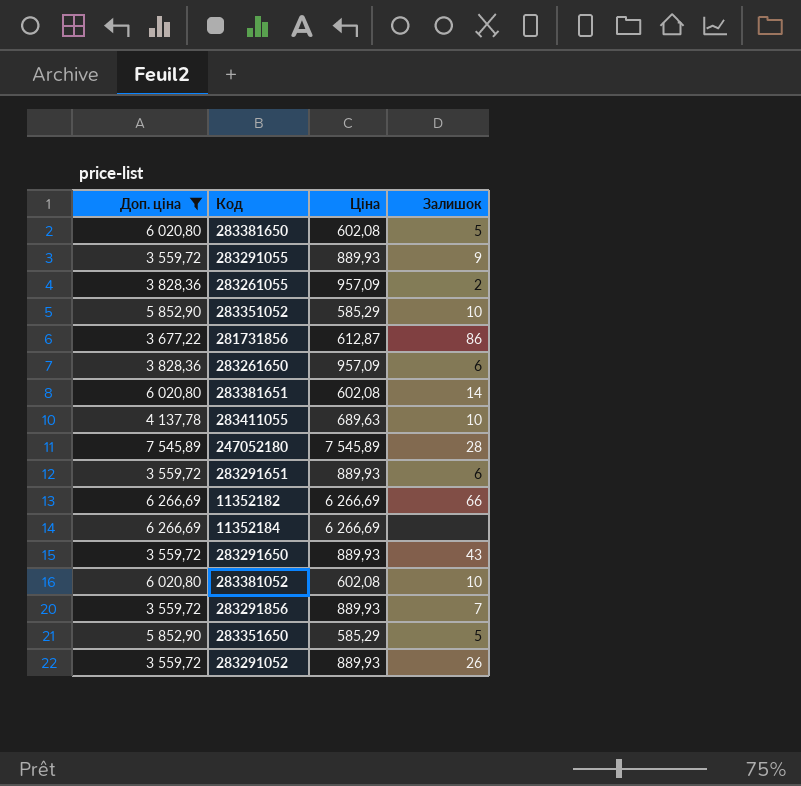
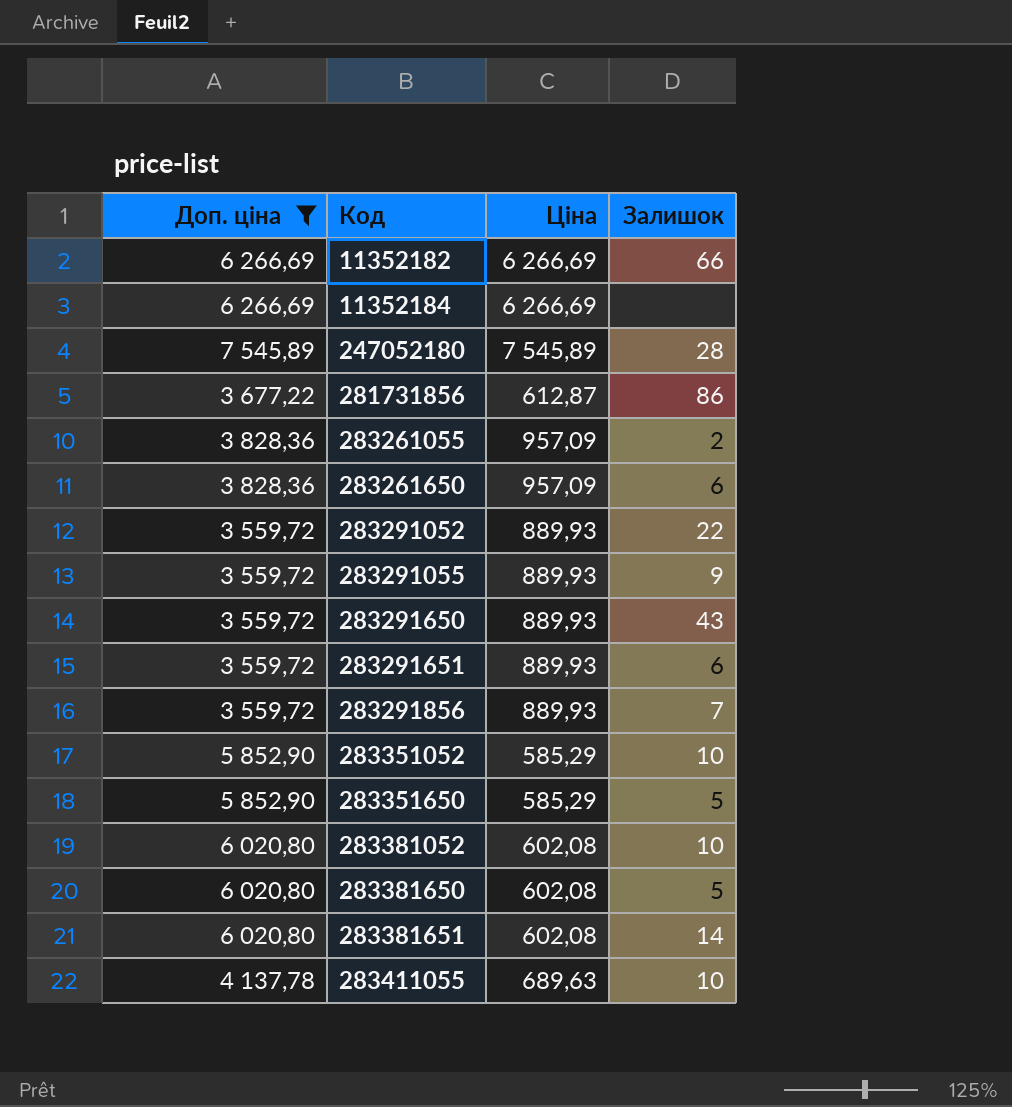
row order: none -> Код ascending
283291052 | Залишок: 26 -> 22

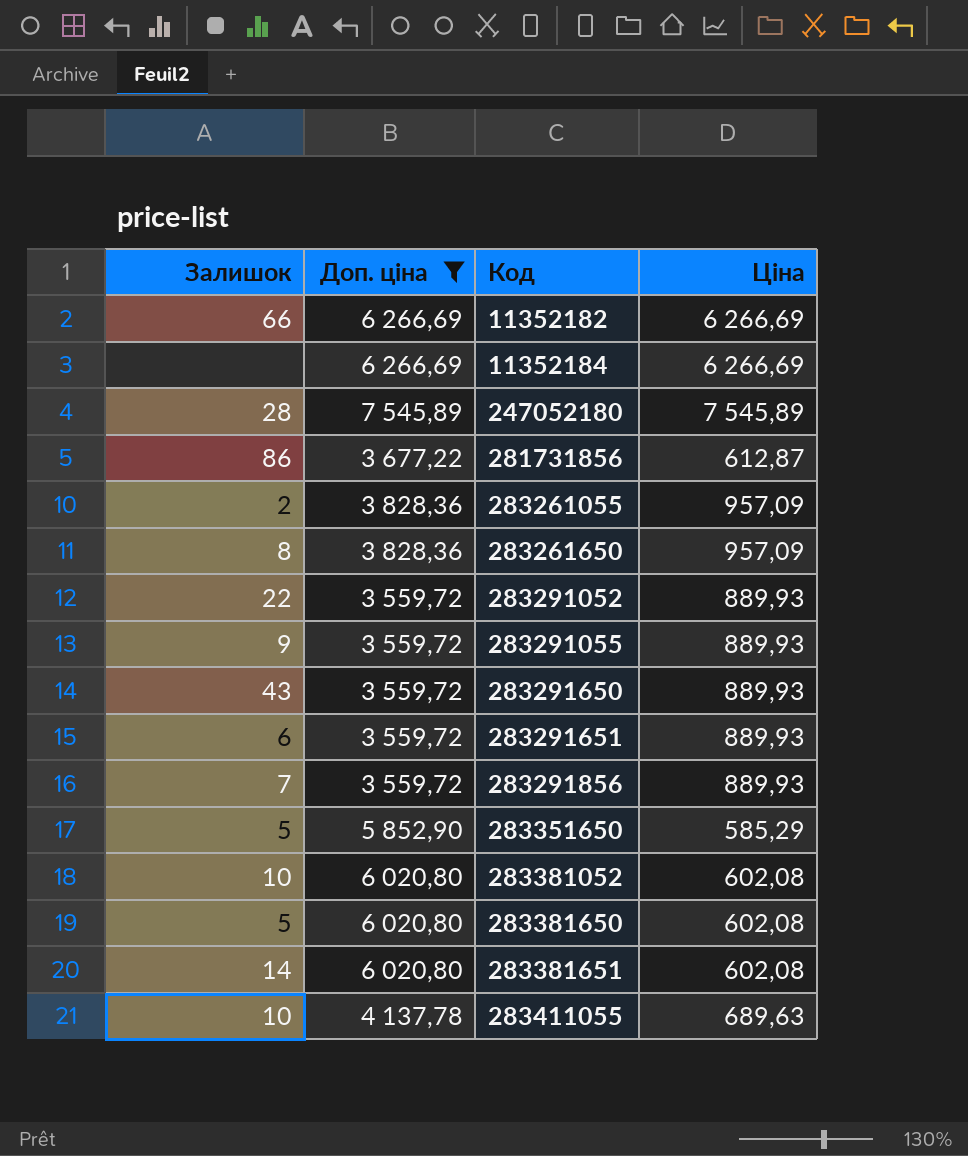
column Залишок | position: 4 -> 1
row 283351052: 5 852,90 | 585,29 | 10 -> none
283261650 | Залишок: 6 -> 8

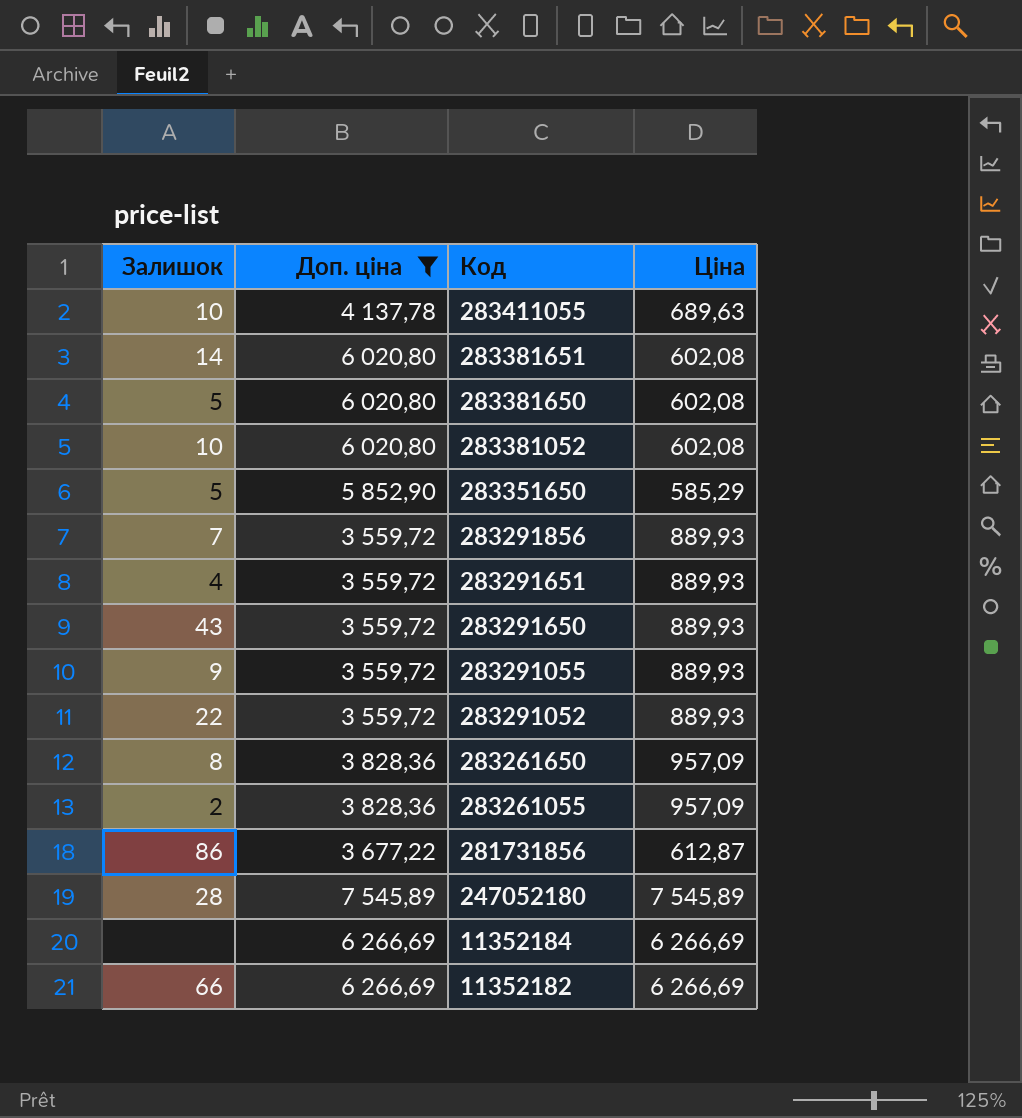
row order: Код ascending -> Код descending
283291651 | Залишок: 6 -> 4

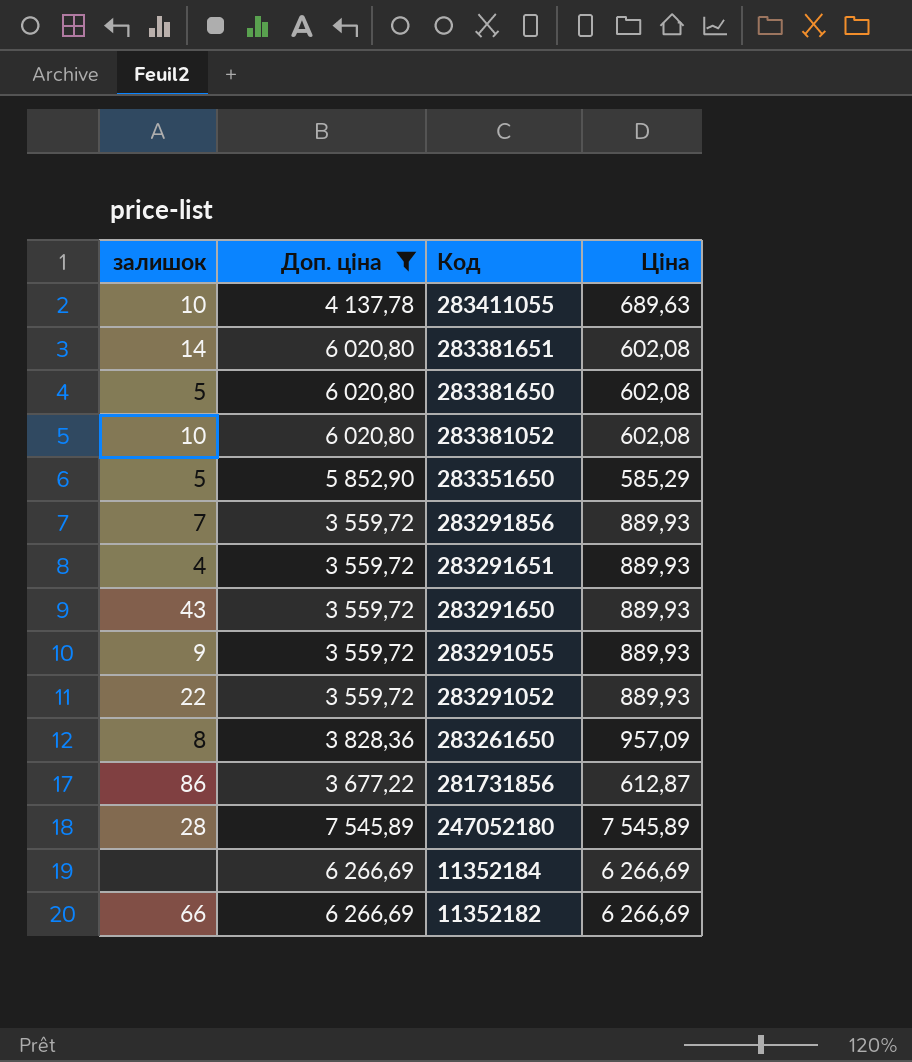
column name: Залишок -> залишок
row 283261055: 2 | 3 828,36 | 957,09 -> none

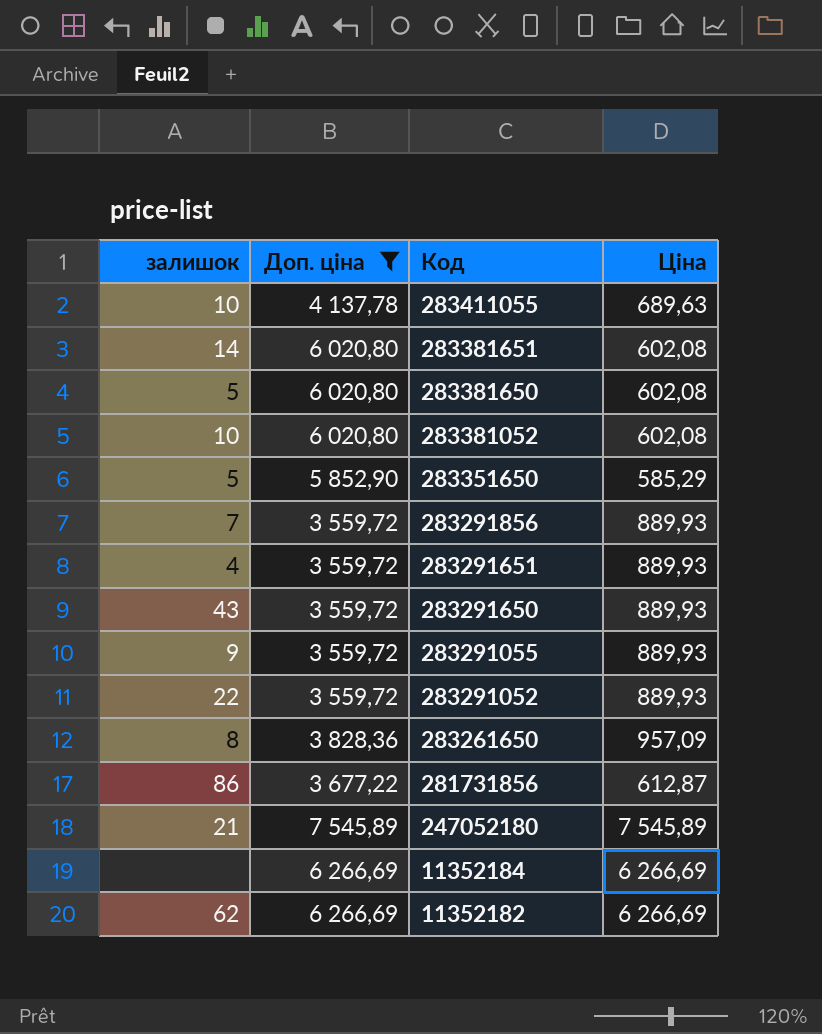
247052180 | залишок: 28 -> 21
11352182 | залишок: 66 -> 62

